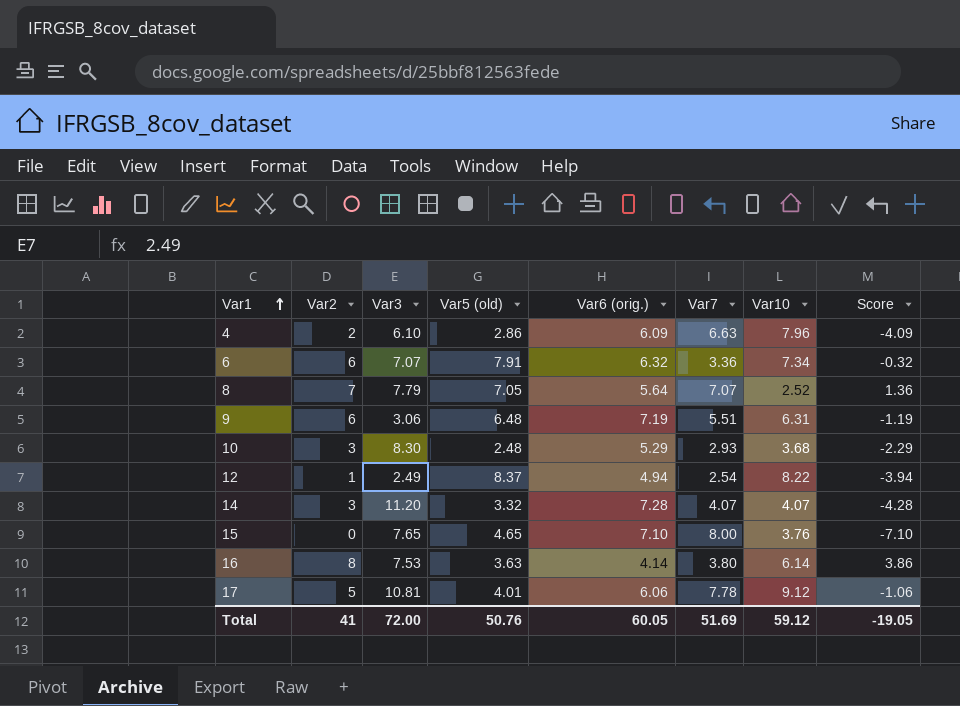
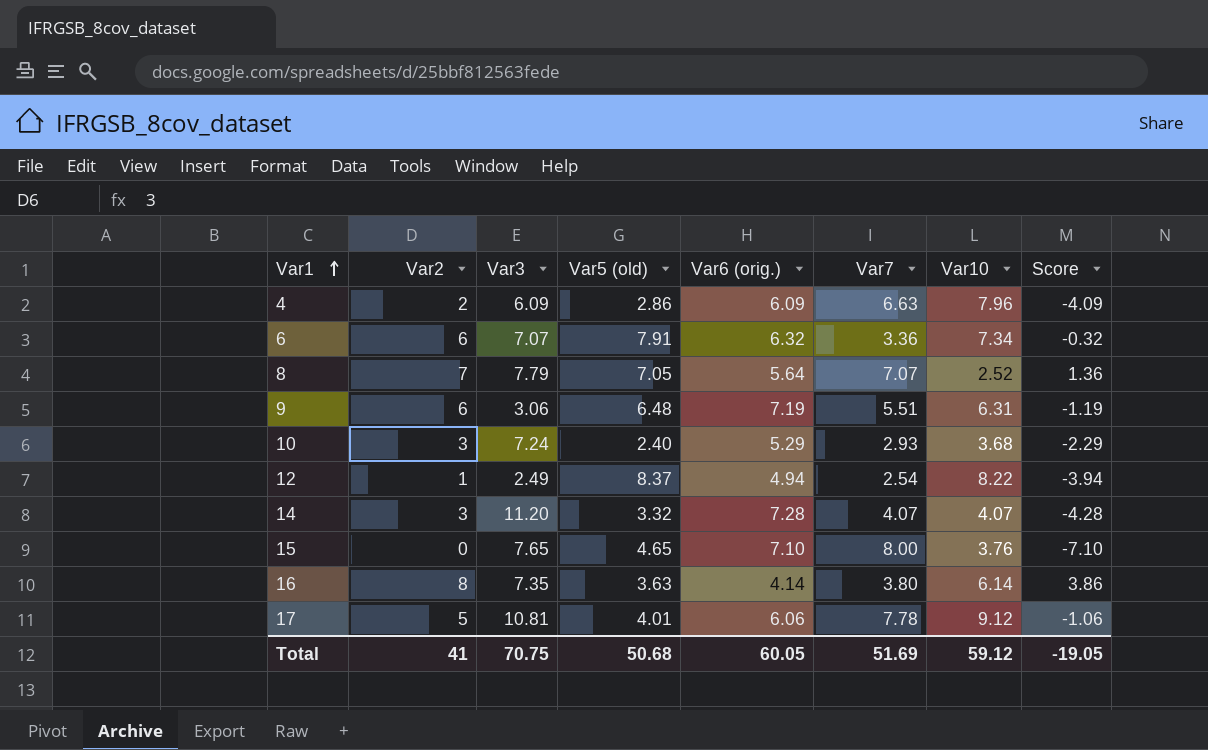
4 | Var3: 6.10 -> 6.09
10 | Var3: 8.30 -> 7.24
10 | Var5 (old): 2.48 -> 2.40
16 | Var3: 7.53 -> 7.35
Total | Var3: 72.00 -> 70.75
Total | Var5 (old): 50.76 -> 50.68

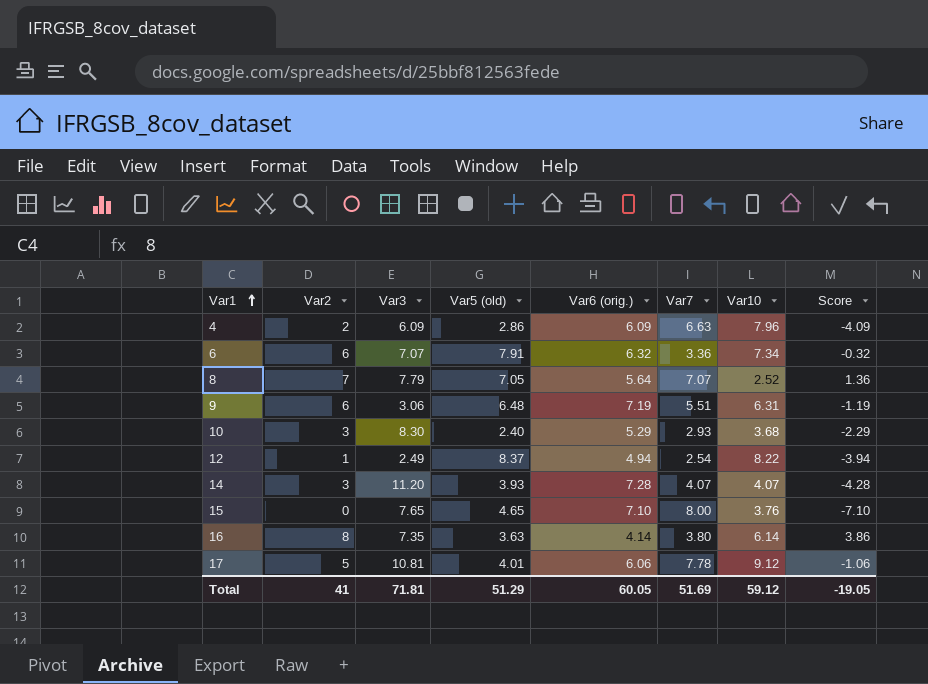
10 | Var3: 7.24 -> 8.30
14 | Var5 (old): 3.32 -> 3.93
Total | Var3: 70.75 -> 71.81
Total | Var5 (old): 50.68 -> 51.29

